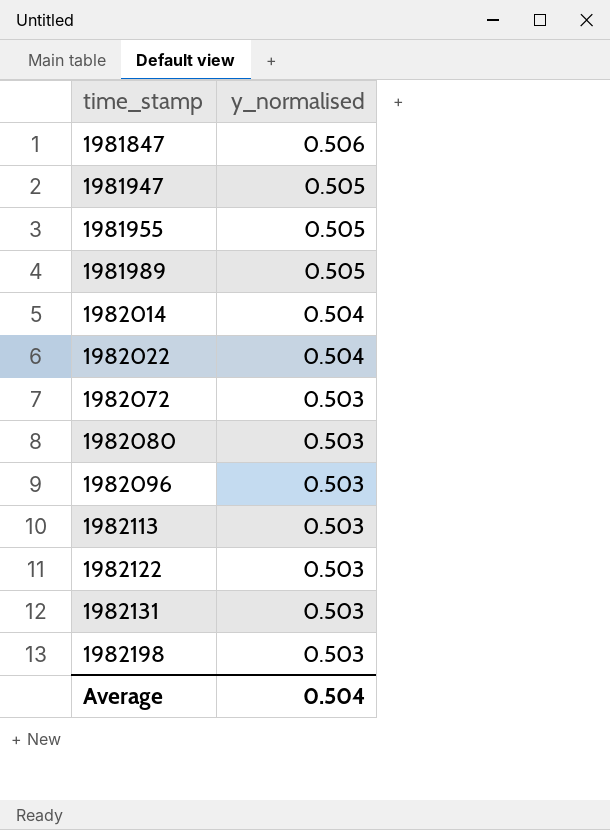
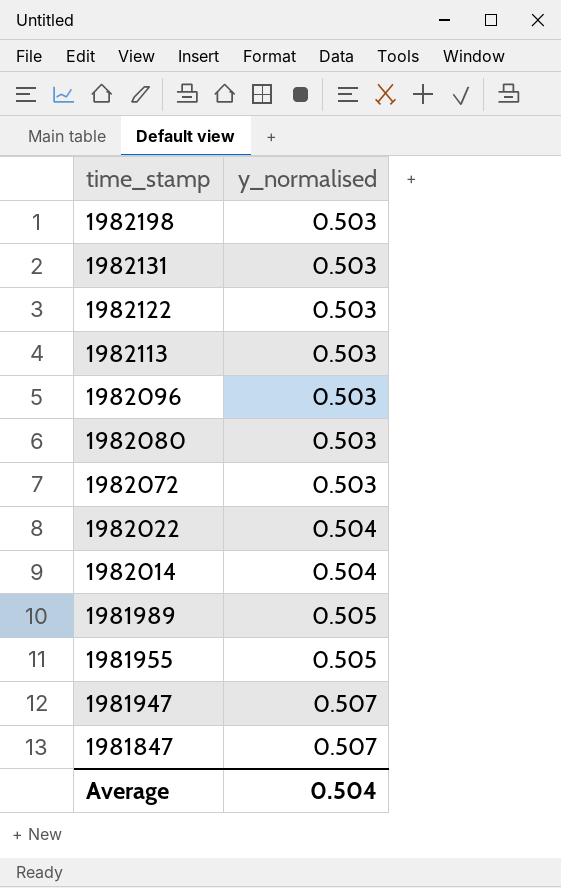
row order: time_stamp ascending -> time_stamp descending
1981947 | y_normalised: 0.505 -> 0.507
1981847 | y_normalised: 0.506 -> 0.507

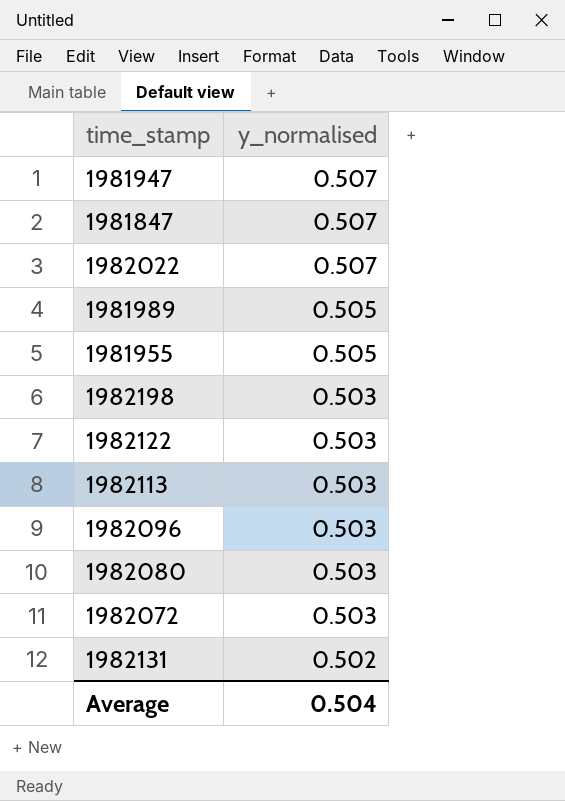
row order: time_stamp descending -> y_normalised descending
row 1982014: 0.504 -> none
1982022 | y_normalised: 0.504 -> 0.507
1982131 | y_normalised: 0.503 -> 0.502

